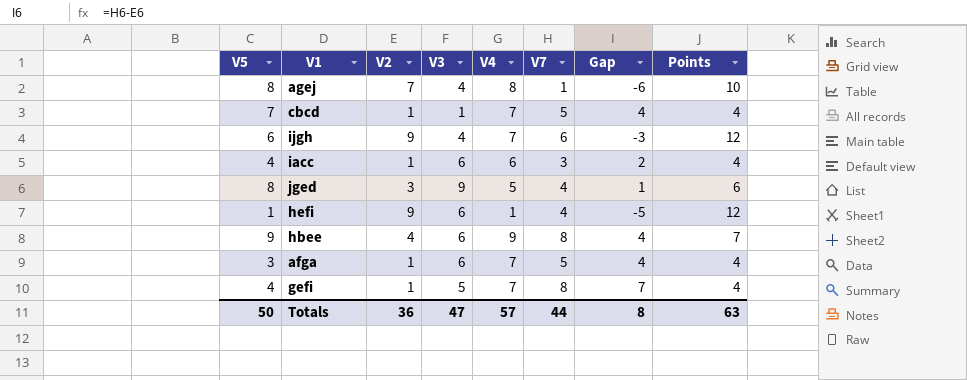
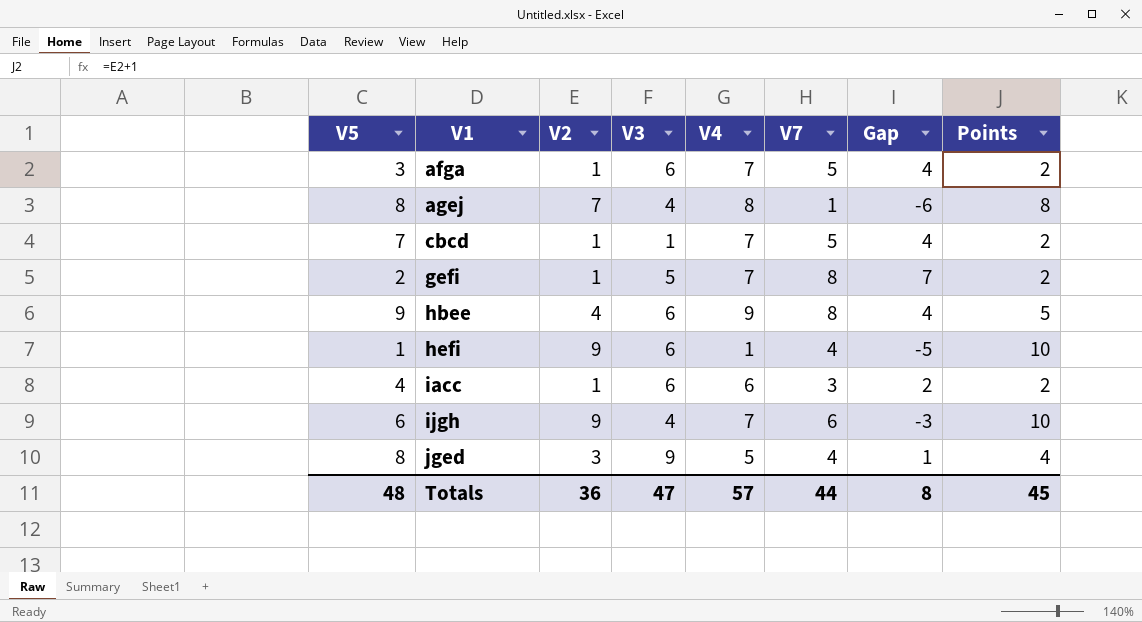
row order: none -> V1 ascending
column Points | formula: [V2] + 3 -> [V2] + 1
gefi | V5: 4 -> 2
Totals | V5: 50 -> 48
Totals | Points: 63 -> 45

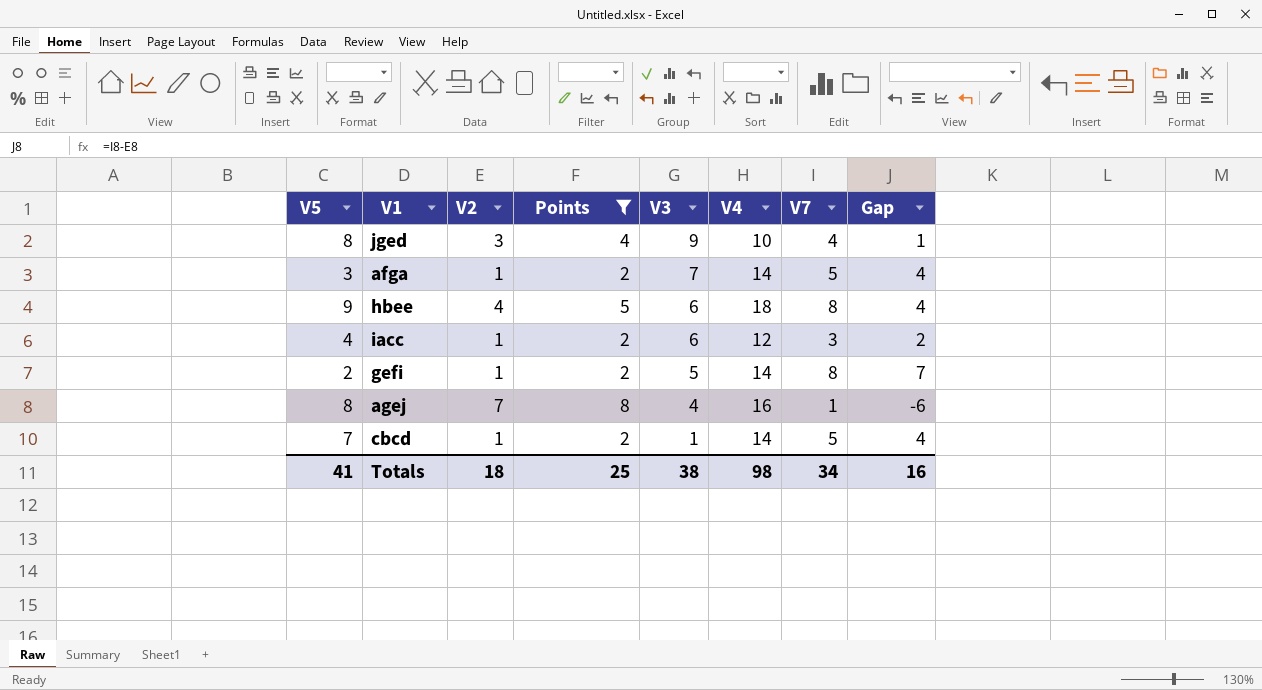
filter: none -> Points != 10
row order: V1 ascending -> V3 descending
column Points | position: 8 -> 4
jged | V4: 5 -> 10
afga | V3: 6 -> 7
afga | V4: 7 -> 14
hbee | V4: 9 -> 18
iacc | V4: 6 -> 12
gefi | V4: 7 -> 14
agej | V4: 8 -> 16
cbcd | V4: 7 -> 14
Totals | V5: 48 -> 41
Totals | V2: 36 -> 18
Totals | Points: 45 -> 25
Totals | V3: 47 -> 38
Totals | V4: 57 -> 98
Totals | V7: 44 -> 34
Totals | Gap: 8 -> 16

